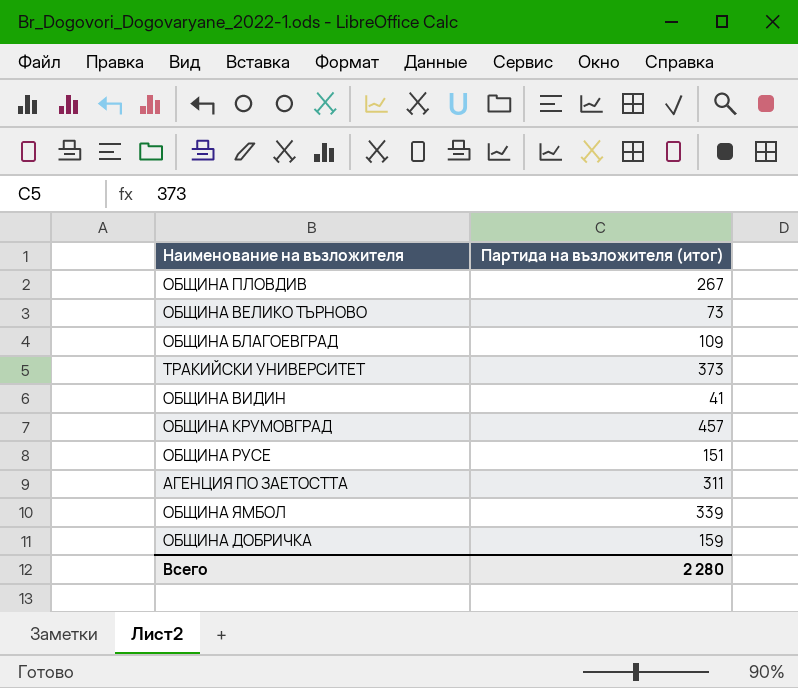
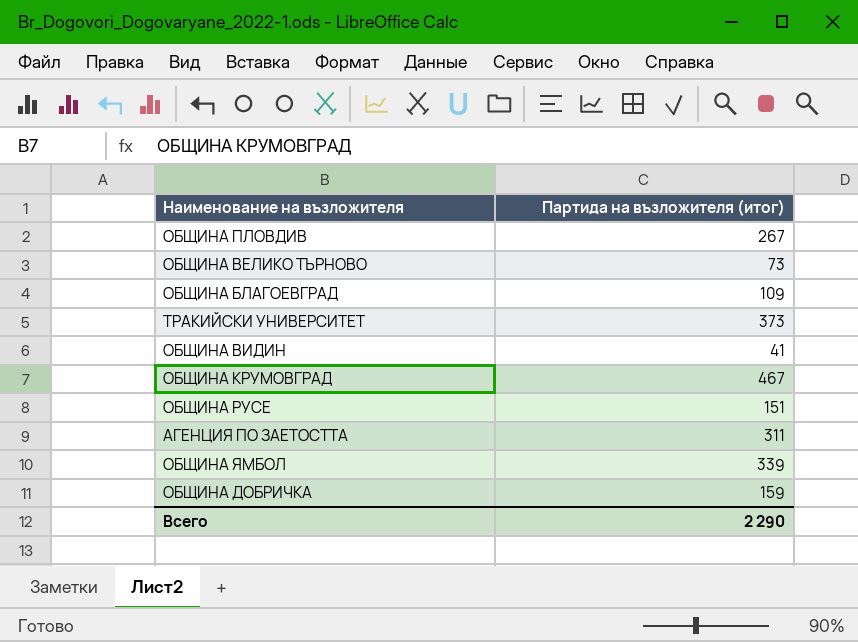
ОБЩИНА КРУМОВГРАД | Партида на възложителя (итог): 457 -> 467
Всего | Партида на възложителя (итог): 2 280 -> 2 290

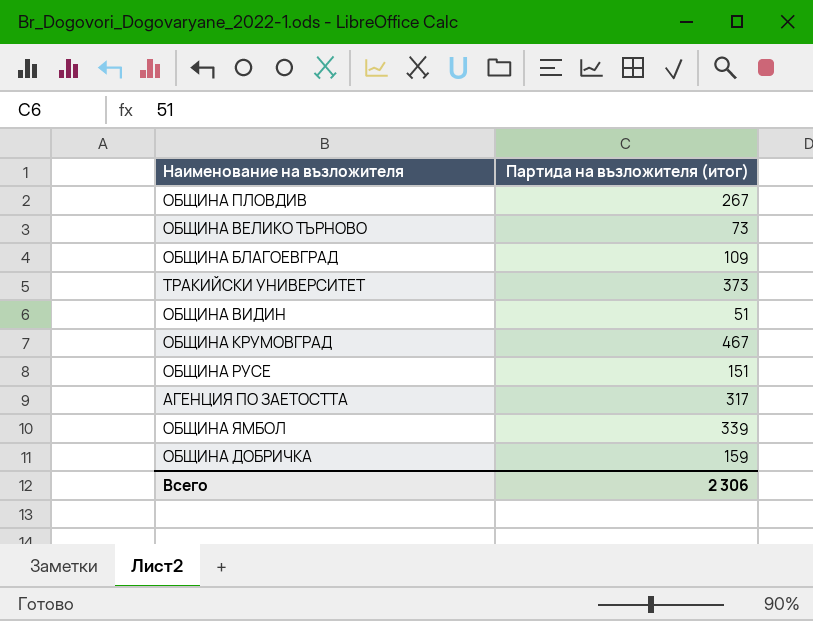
ОБЩИНА ВИДИН | Партида на възложителя (итог): 41 -> 51
АГЕНЦИЯ ПО ЗАЕТОСТТА | Партида на възложителя (итог): 311 -> 317
Всего | Партида на възложителя (итог): 2 290 -> 2 306

